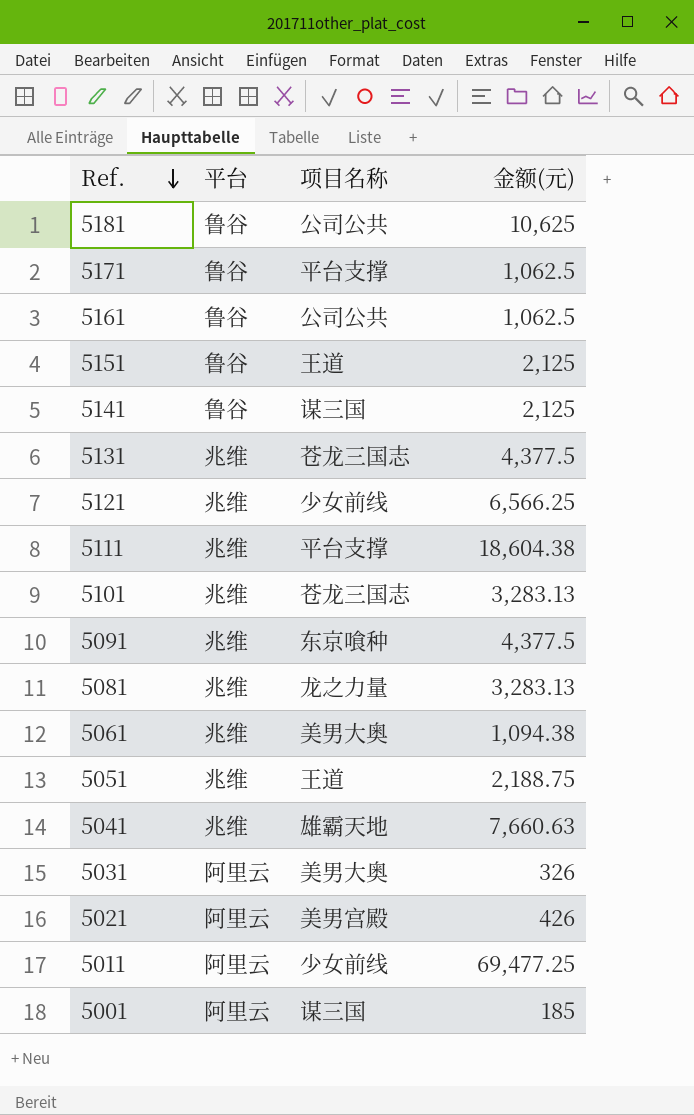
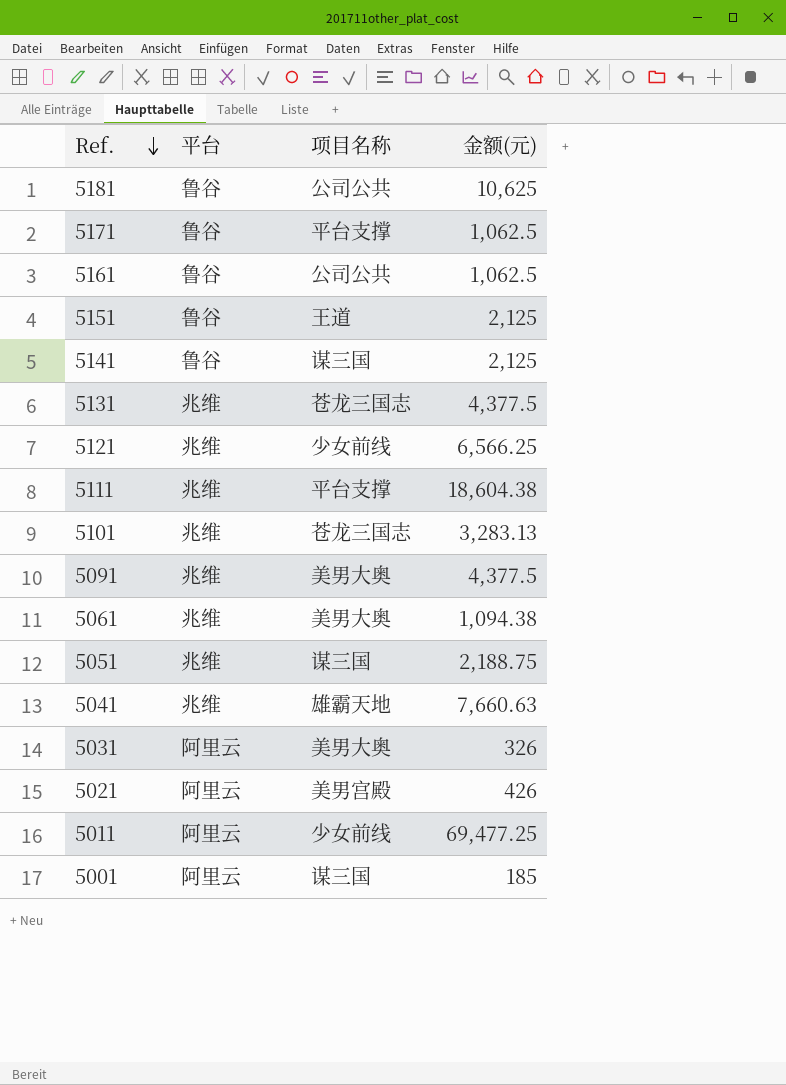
row 5081: 兆维 | 龙之力量 | 3,283.13 -> none
5091 | 项目名称: 东京喰种 -> 美男大奥
5051 | 项目名称: 王道 -> 谋三国

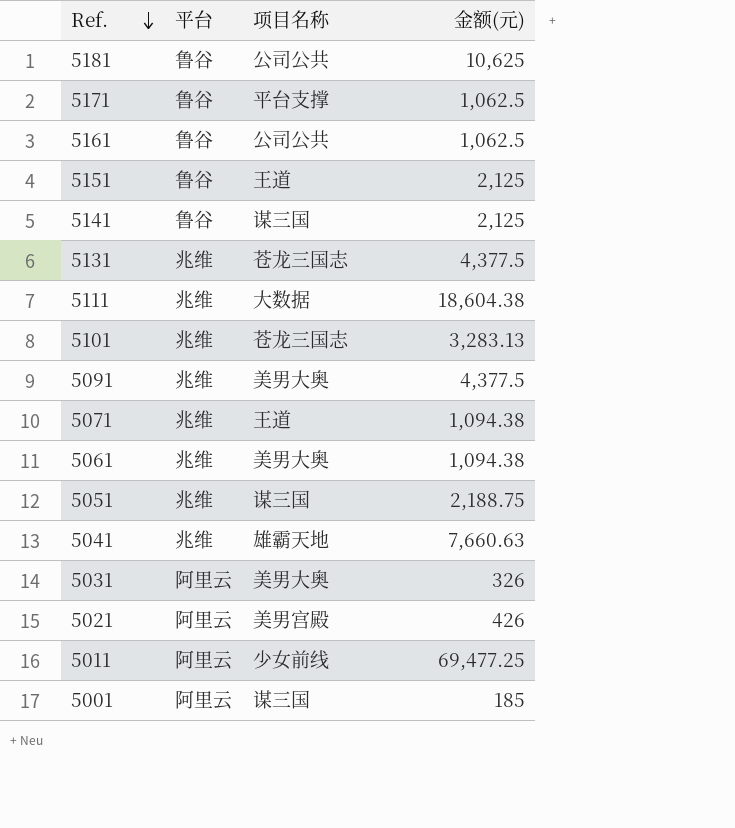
row 5121: 兆维 | 少女前线 | 6,566.25 -> none
5111 | 项目名称: 平台支撑 -> 大数据
row 5071: none -> 兆维 | 王道 | 1,094.38

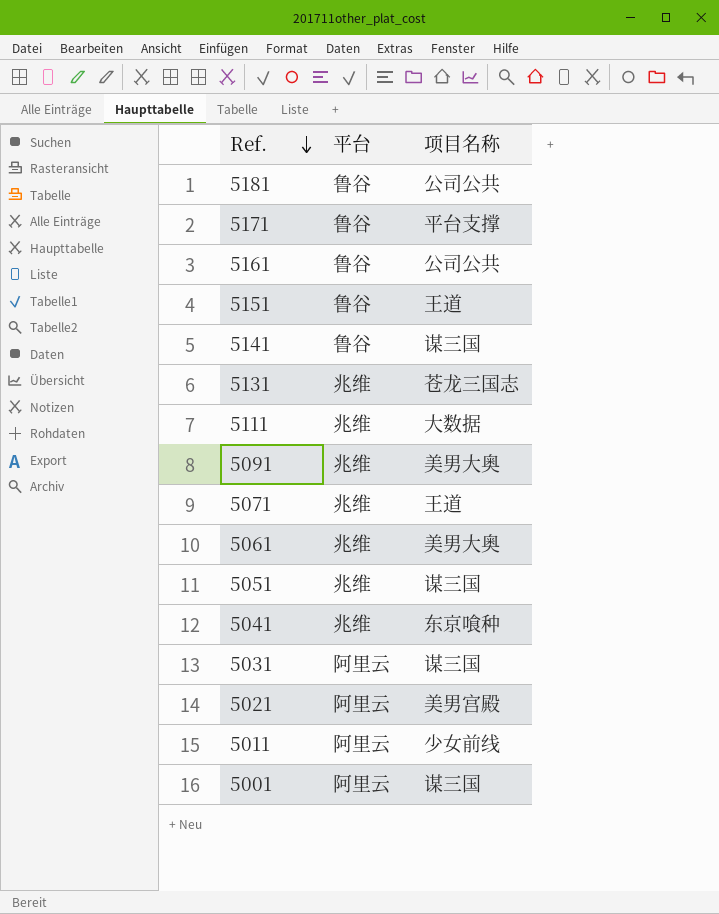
column 金额(元) | position: 4 -> none
row 5101: 兆维 | 苍龙三国志 | 3,283.13 -> none
5041 | 项目名称: 雄霸天地 -> 东京喰种
5031 | 项目名称: 美男大奥 -> 谋三国

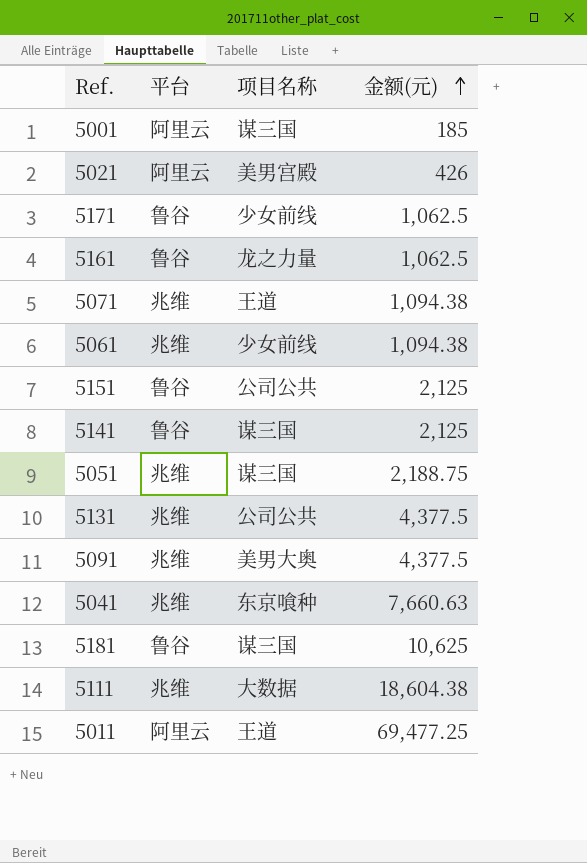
row order: Ref. descending -> 金额(元) ascending
column 金额(元) | position: none -> 4
row 5031: 阿里云 | 谋三国 -> none
5171 | 项目名称: 平台支撑 -> 少女前线
5161 | 项目名称: 公司公共 -> 龙之力量
5061 | 项目名称: 美男大奥 -> 少女前线
5151 | 项目名称: 王道 -> 公司公共
5131 | 项目名称: 苍龙三国志 -> 公司公共
5181 | 项目名称: 公司公共 -> 谋三国
5011 | 项目名称: 少女前线 -> 王道

